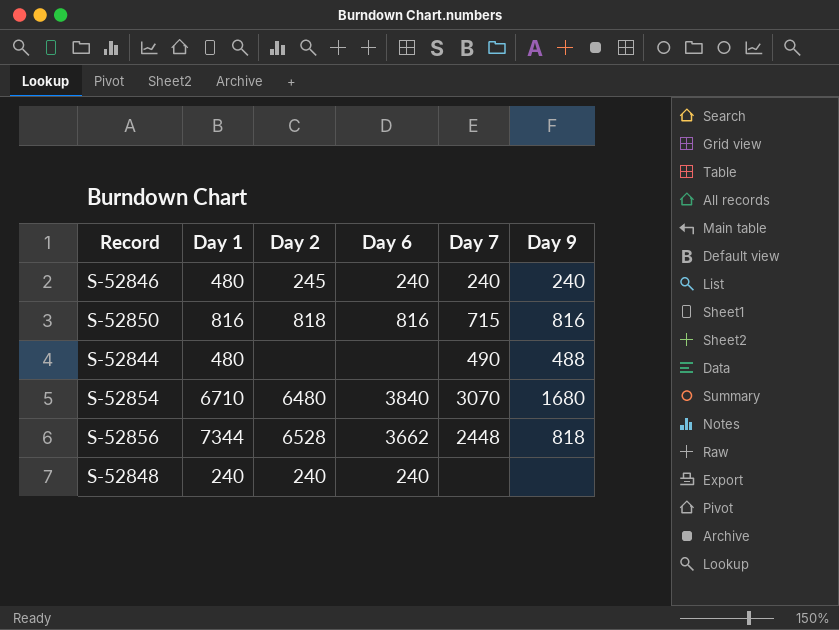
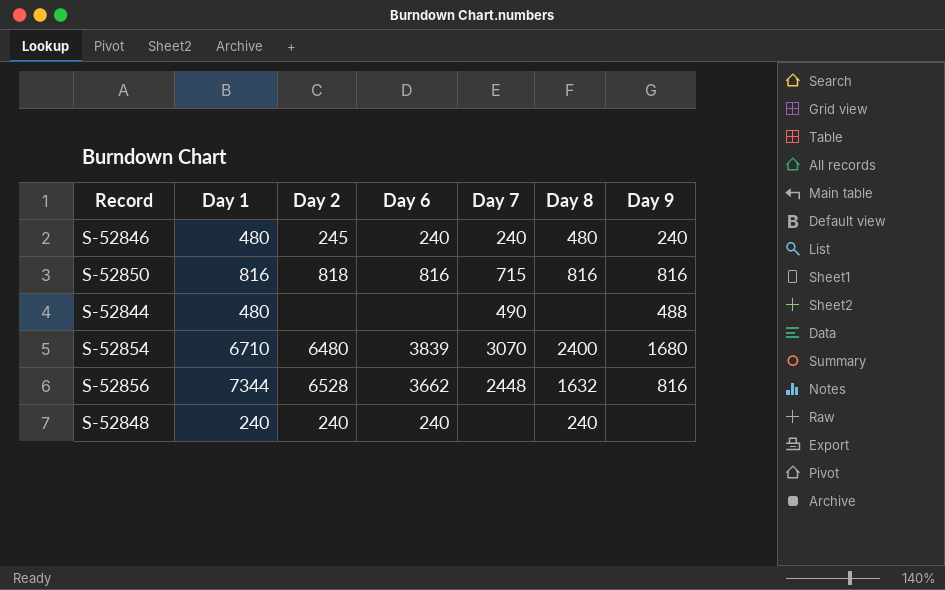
column Day 8 | position: none -> 6
S-52854 | Day 6: 3840 -> 3839
S-52856 | Day 9: 818 -> 816

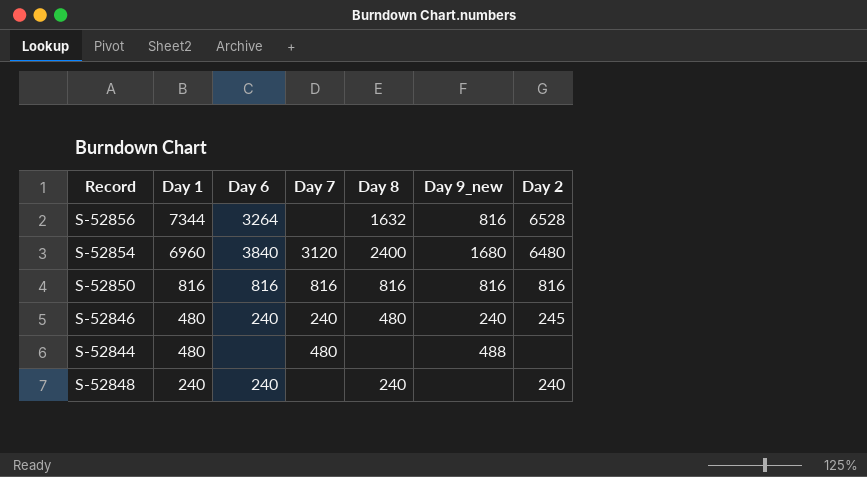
row order: none -> Day 1 descending
column name: Day 9 -> Day 9_new
column Day 2 | position: 3 -> 7
S-52856 | Day 6: 3662 -> 3264
S-52856 | Day 7: 2448 -> none
S-52854 | Day 1: 6710 -> 6960
S-52854 | Day 6: 3839 -> 3840
S-52854 | Day 7: 3070 -> 3120
S-52850 | Day 7: 715 -> 816
S-52850 | Day 2: 818 -> 816
S-52844 | Day 7: 490 -> 480

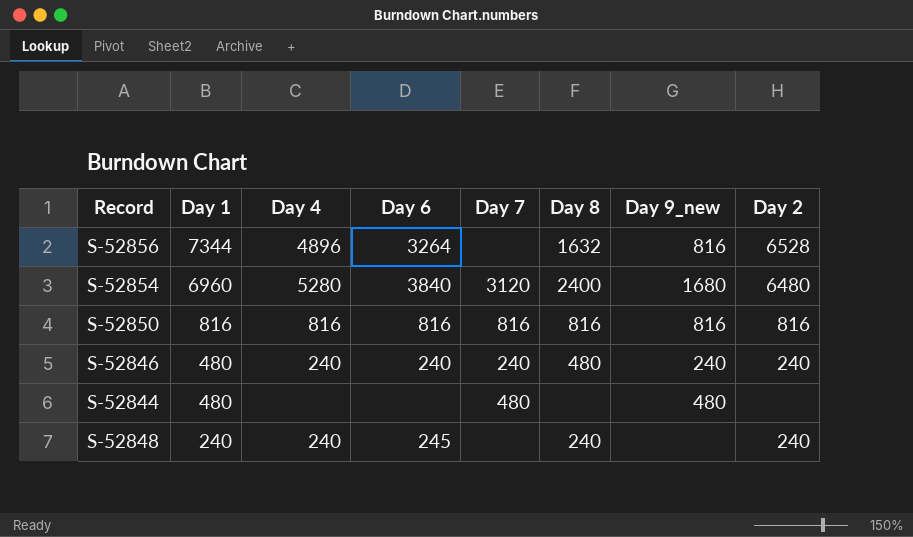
column Day 4 | position: none -> 3
S-52846 | Day 2: 245 -> 240
S-52844 | Day 9_new: 488 -> 480
S-52848 | Day 6: 240 -> 245

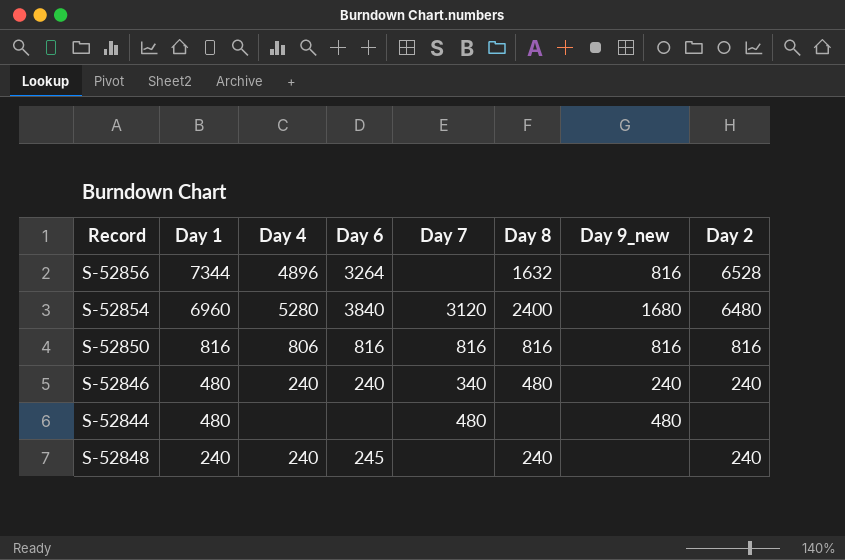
S-52850 | Day 4: 816 -> 806
S-52846 | Day 7: 240 -> 340

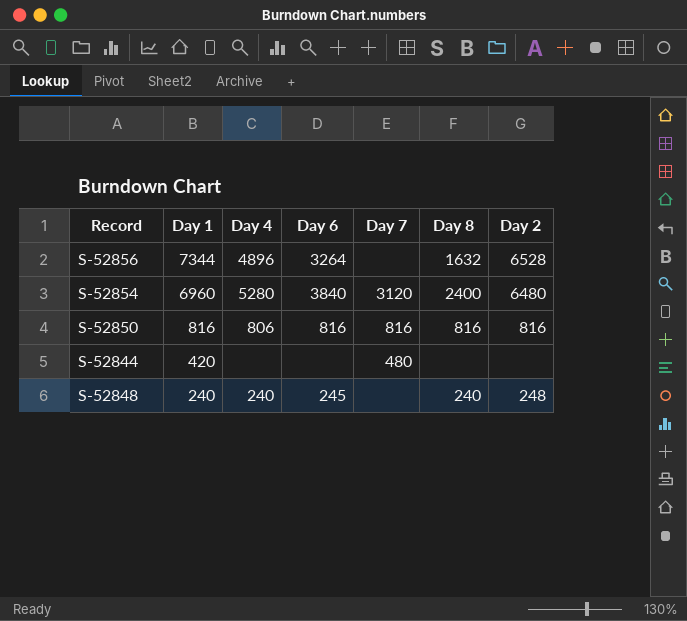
column Day 9_new | position: 7 -> none
row S-52846: 480 | 240 | 240 | 340 | 480 | 240 | 240 -> none
S-52844 | Day 1: 480 -> 420
S-52848 | Day 2: 240 -> 248

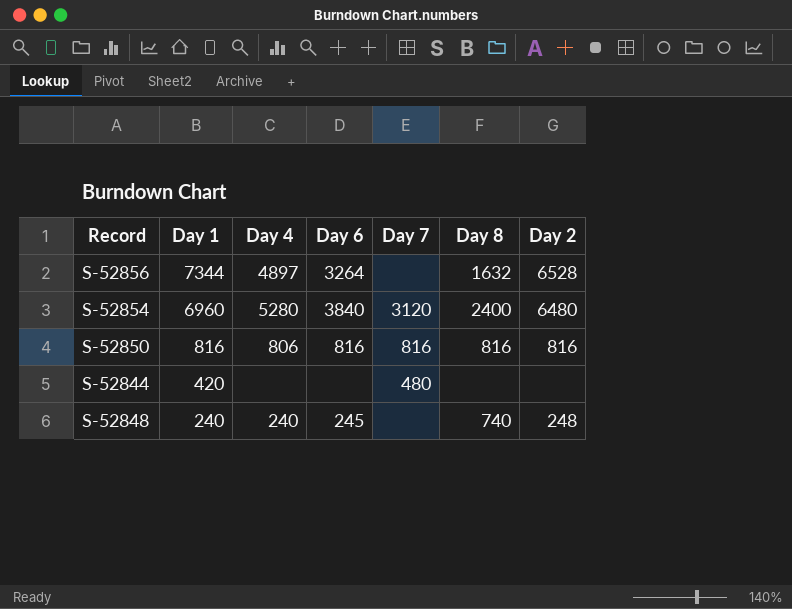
S-52856 | Day 4: 4896 -> 4897
S-52848 | Day 8: 240 -> 740

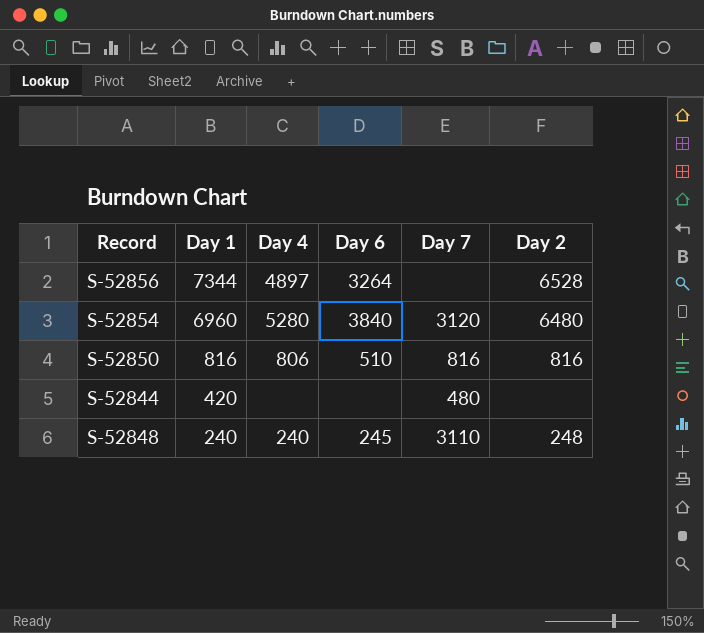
column Day 8 | position: 6 -> none
S-52850 | Day 6: 816 -> 510
S-52848 | Day 7: none -> 3110

